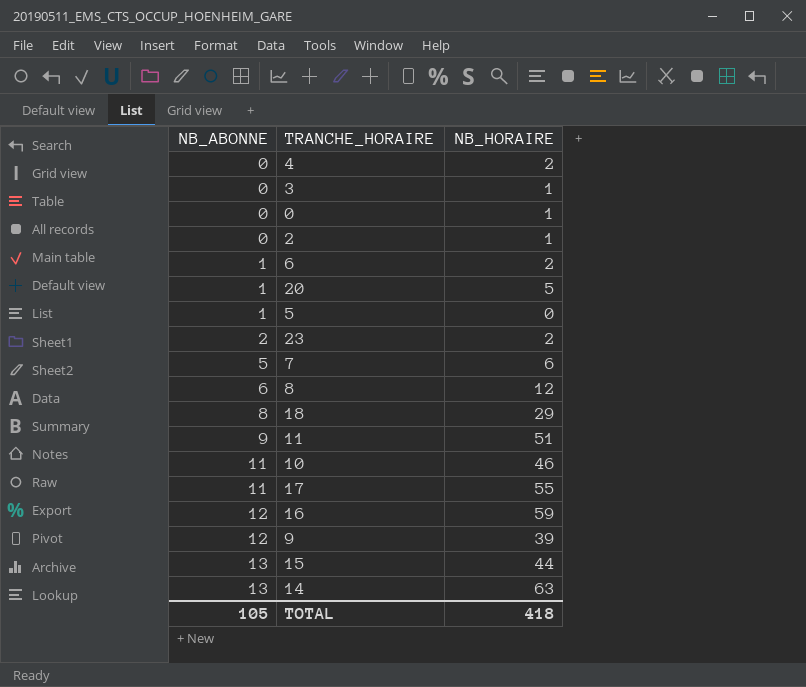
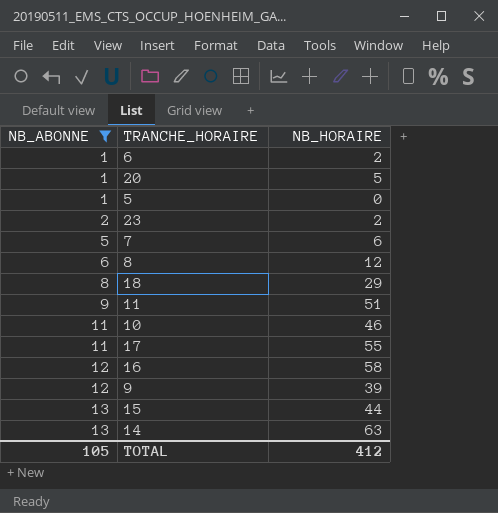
filter: none -> NB_ABONNE != 0
16 | NB_HORAIRE: 59 -> 58
TOTAL | NB_HORAIRE: 418 -> 412

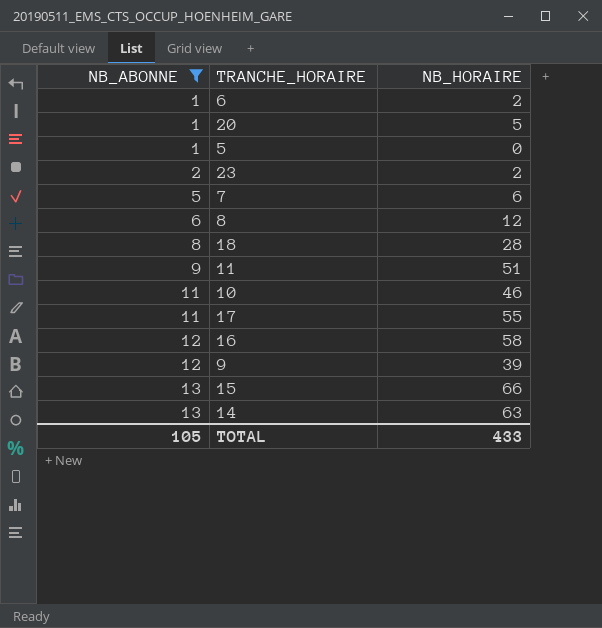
18 | NB_HORAIRE: 29 -> 28
15 | NB_HORAIRE: 44 -> 66
TOTAL | NB_HORAIRE: 412 -> 433

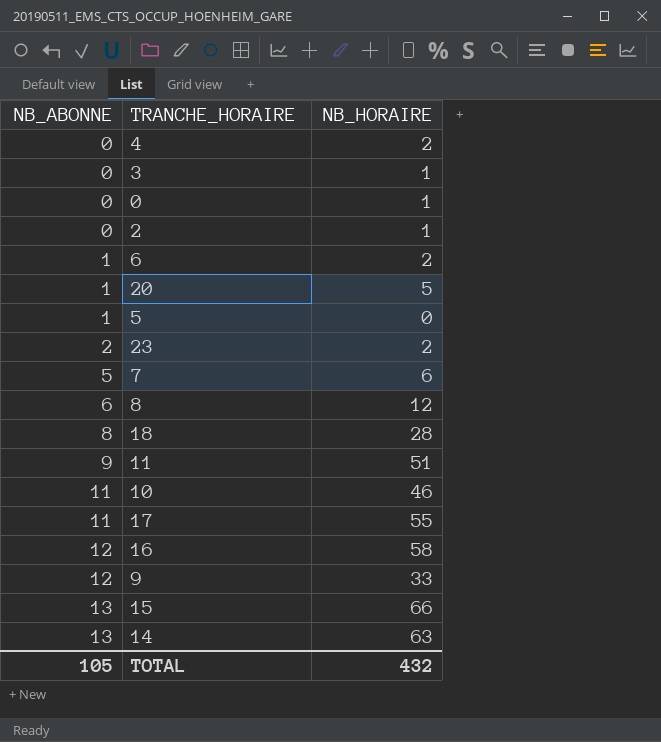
filter: NB_ABONNE != 0 -> none
9 | NB_HORAIRE: 39 -> 33
TOTAL | NB_HORAIRE: 433 -> 432

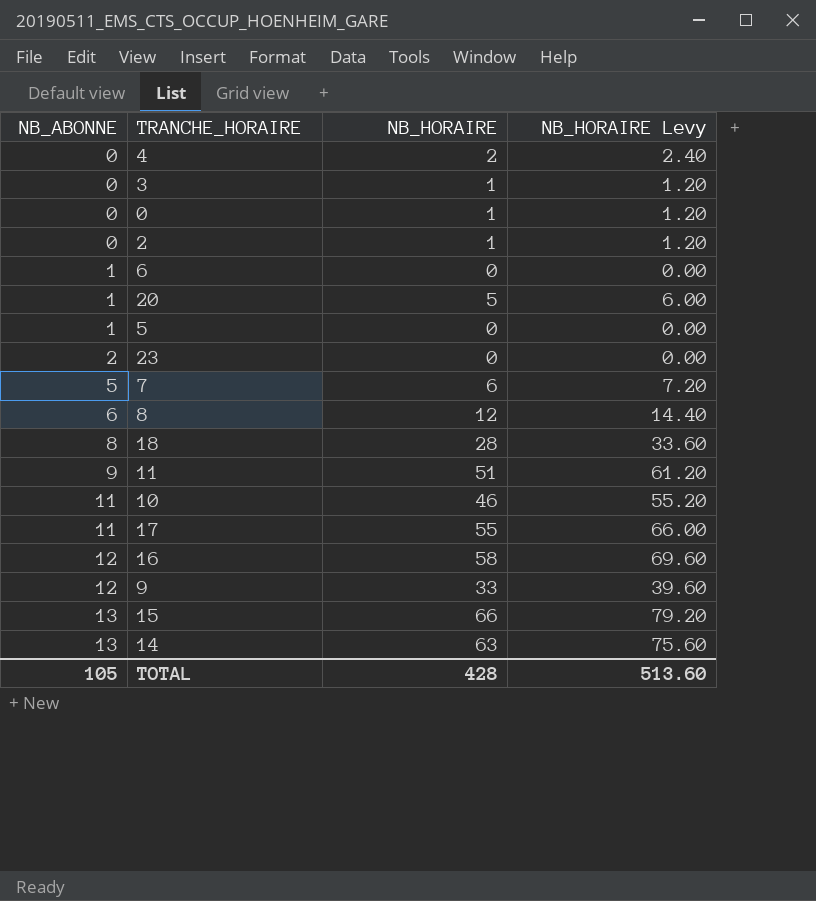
column NB_HORAIRE Levy | formula: none -> [NB_HORAIRE] * 1.2
6 | NB_HORAIRE: 2 -> 0
23 | NB_HORAIRE: 2 -> 0
TOTAL | NB_HORAIRE: 432 -> 428

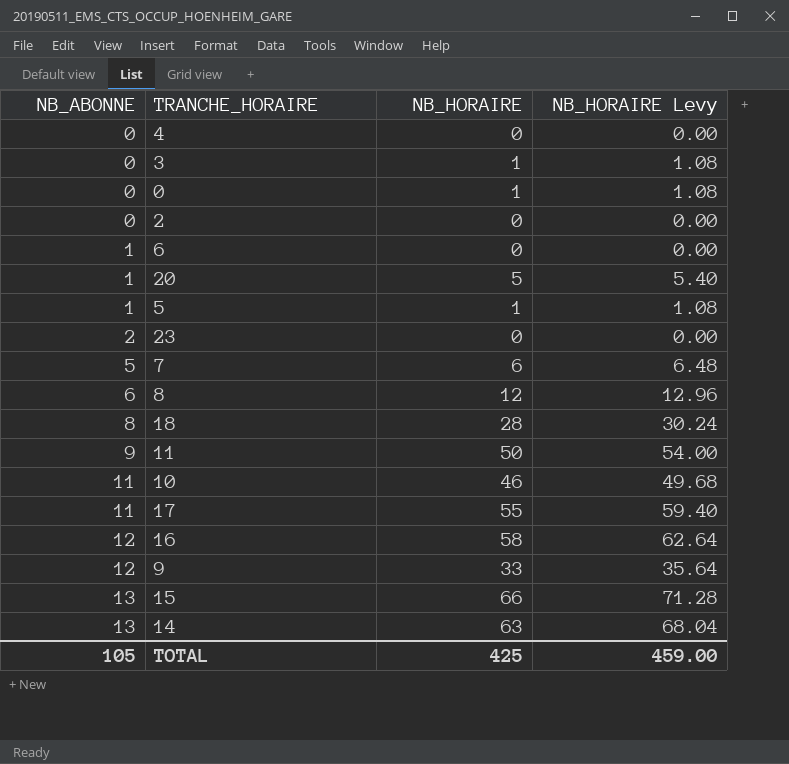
column NB_HORAIRE Levy | formula: [NB_HORAIRE] * 1.2 -> [NB_HORAIRE] * 1.08
4 | NB_HORAIRE: 2 -> 0
2 | NB_HORAIRE: 1 -> 0
5 | NB_HORAIRE: 0 -> 1
11 | NB_HORAIRE: 51 -> 50
TOTAL | NB_HORAIRE: 428 -> 425
TOTAL | NB_HORAIRE Levy: 513.60 -> 459.00

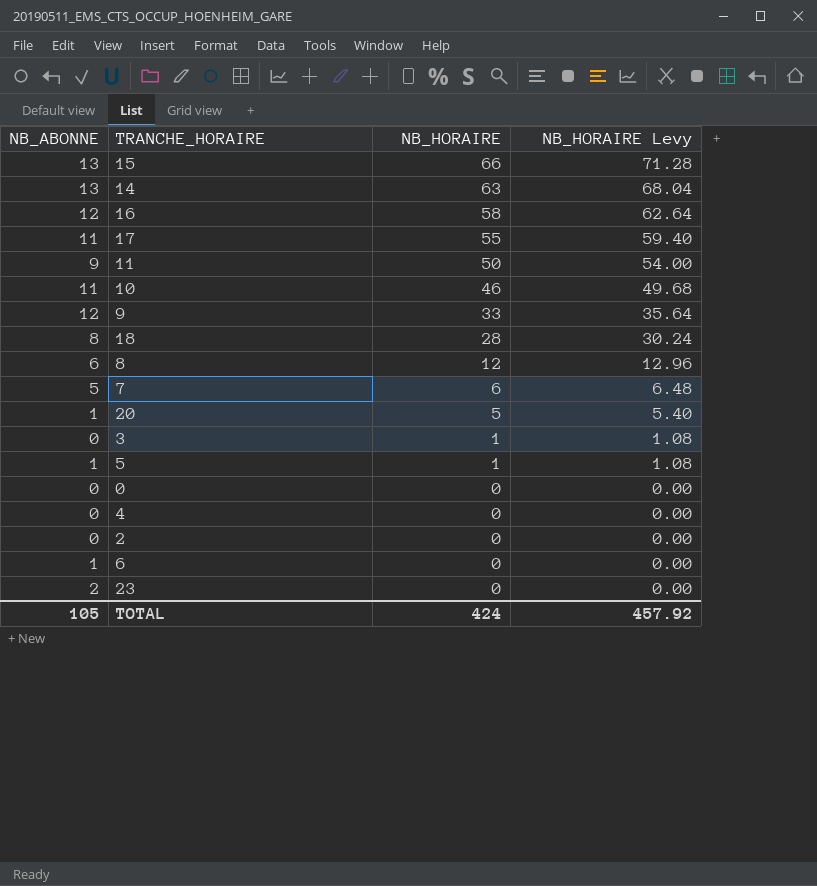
row order: NB_ABONNE ascending -> NB_HORAIRE descending
0 | NB_HORAIRE: 1 -> 0
0 | NB_HORAIRE Levy: 1.08 -> 0.00
TOTAL | NB_HORAIRE: 425 -> 424
TOTAL | NB_HORAIRE Levy: 459.00 -> 457.92

